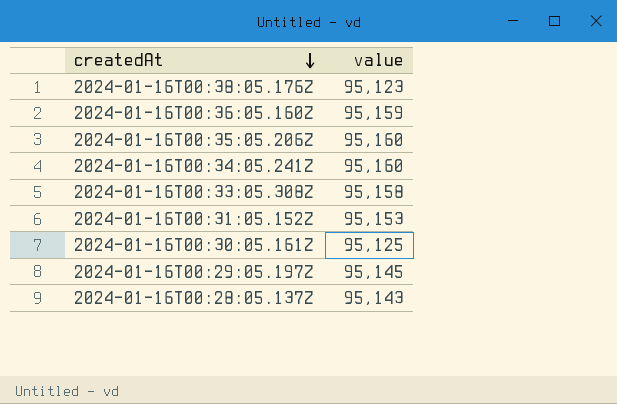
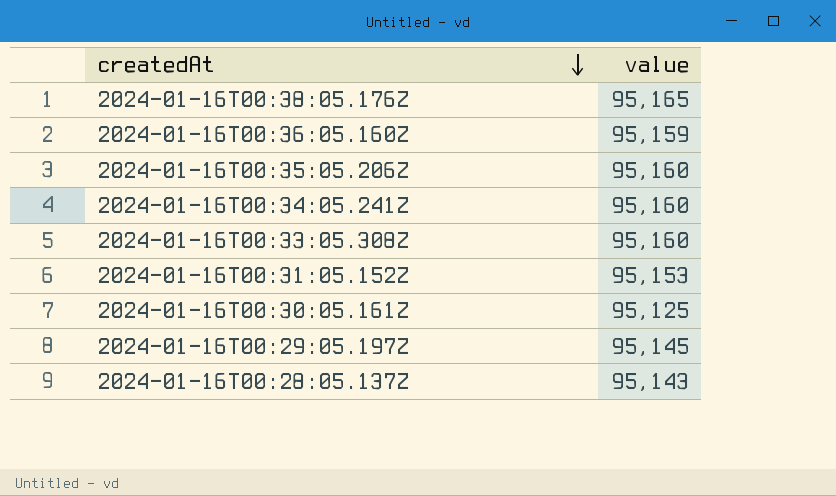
2024-01-16T00:38:05.176Z | value: 95,123 -> 95,165
2024-01-16T00:33:05.308Z | value: 95,158 -> 95,160

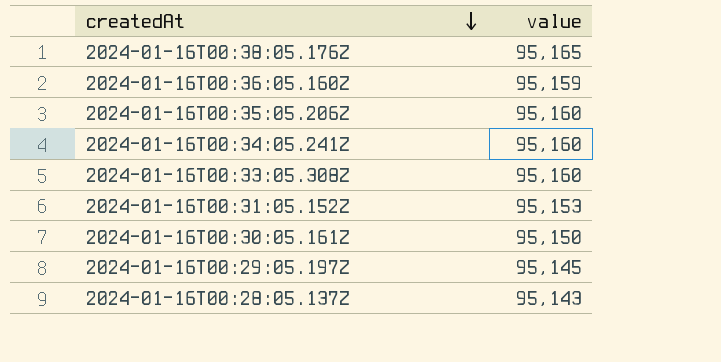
2024-01-16T00:30:05.161Z | value: 95,125 -> 95,150

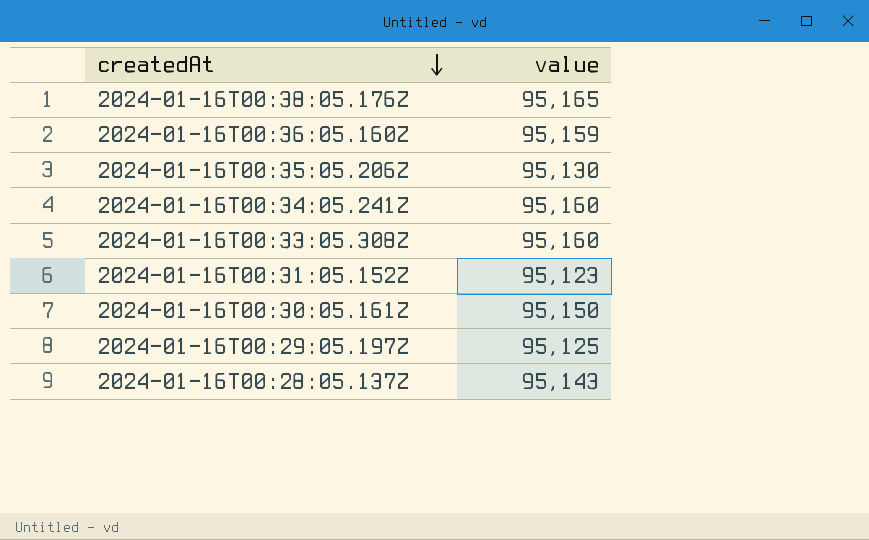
2024-01-16T00:35:05.206Z | value: 95,160 -> 95,130
2024-01-16T00:31:05.152Z | value: 95,153 -> 95,123
2024-01-16T00:29:05.197Z | value: 95,145 -> 95,125

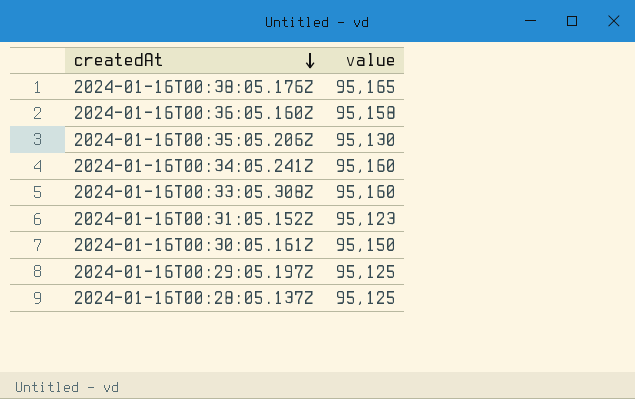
2024-01-16T00:36:05.160Z | value: 95,159 -> 95,158
2024-01-16T00:28:05.137Z | value: 95,143 -> 95,125

